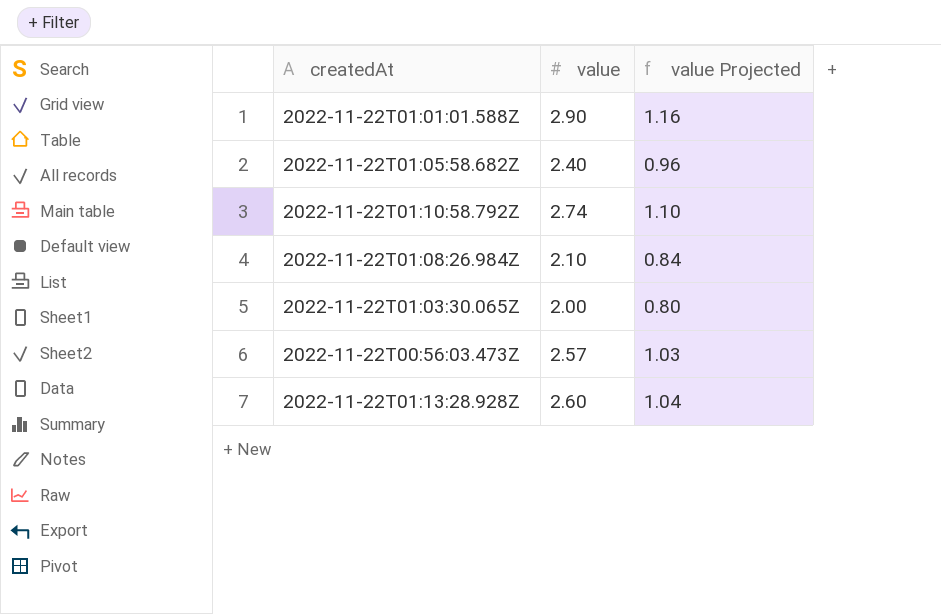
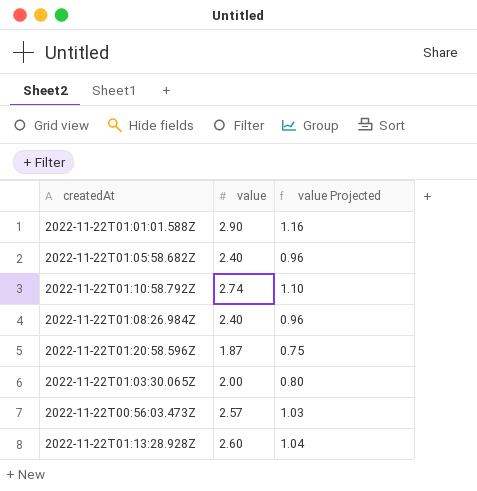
2022-11-22T01:08:26.984Z | value: 2.10 -> 2.40
2022-11-22T01:08:26.984Z | value Projected: 0.84 -> 0.96
row 2022-11-22T01:20:58.596Z: none -> 1.87 | 0.75

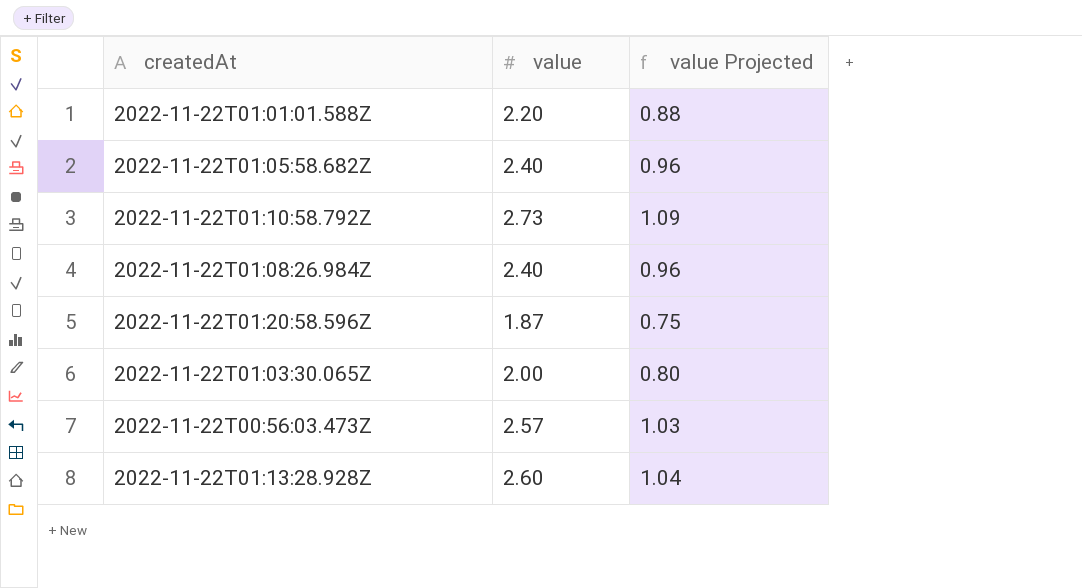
2022-11-22T01:01:01.588Z | value: 2.90 -> 2.20
2022-11-22T01:01:01.588Z | value Projected: 1.16 -> 0.88
2022-11-22T01:10:58.792Z | value: 2.74 -> 2.73
2022-11-22T01:10:58.792Z | value Projected: 1.10 -> 1.09

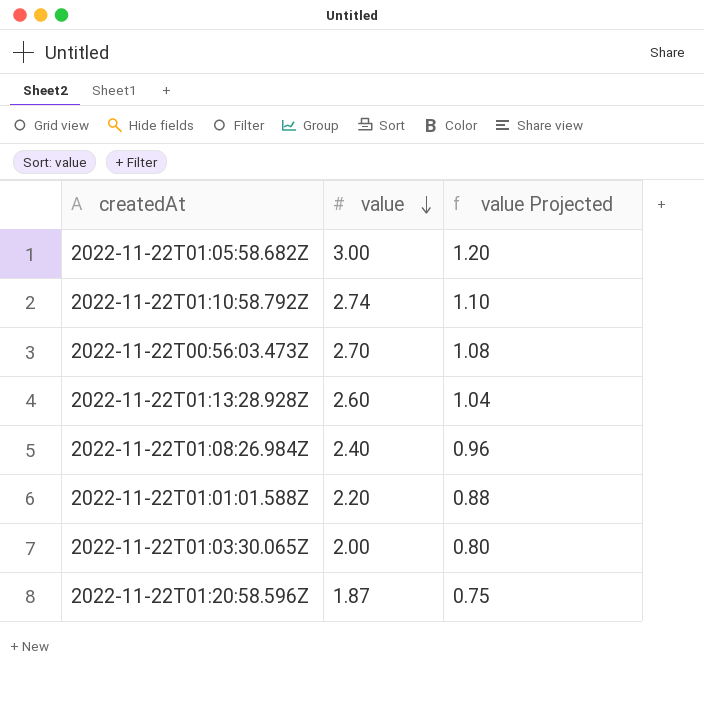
row order: none -> value descending
2022-11-22T01:05:58.682Z | value: 2.40 -> 3.00
2022-11-22T01:05:58.682Z | value Projected: 0.96 -> 1.20
2022-11-22T01:10:58.792Z | value: 2.73 -> 2.74
2022-11-22T01:10:58.792Z | value Projected: 1.09 -> 1.10
2022-11-22T00:56:03.473Z | value: 2.57 -> 2.70
2022-11-22T00:56:03.473Z | value Projected: 1.03 -> 1.08

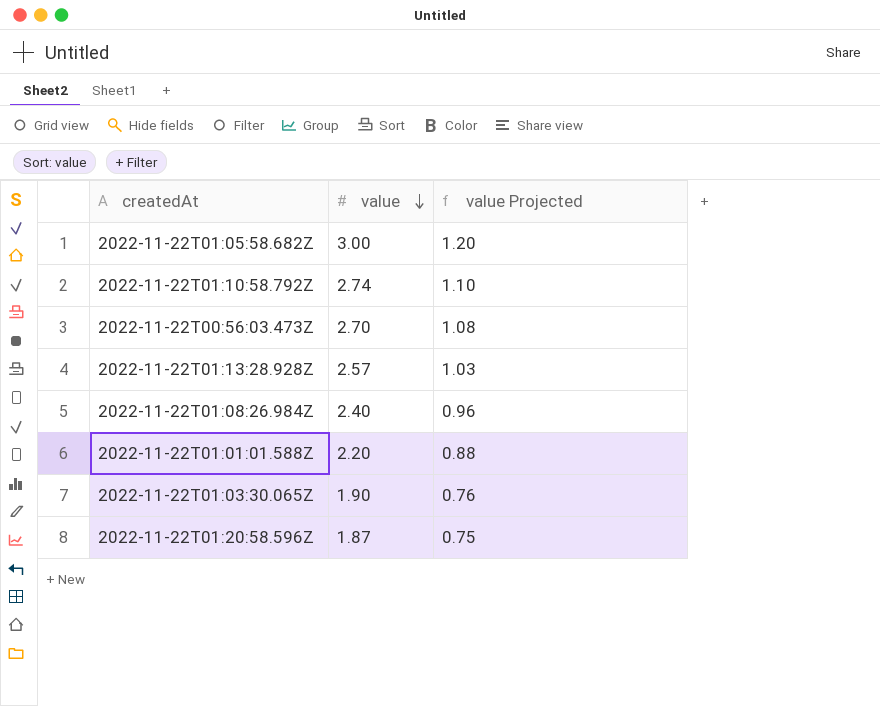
2022-11-22T01:13:28.928Z | value: 2.60 -> 2.57
2022-11-22T01:13:28.928Z | value Projected: 1.04 -> 1.03
2022-11-22T01:03:30.065Z | value: 2.00 -> 1.90
2022-11-22T01:03:30.065Z | value Projected: 0.80 -> 0.76

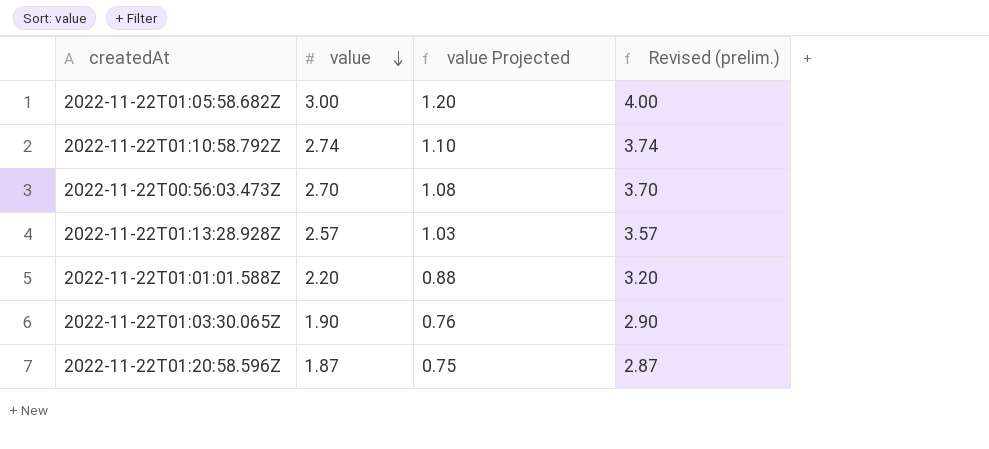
column Revised (prelim.) | formula: none -> [value] + 1
row 2022-11-22T01:08:26.984Z: 2.40 | 0.96 -> none

